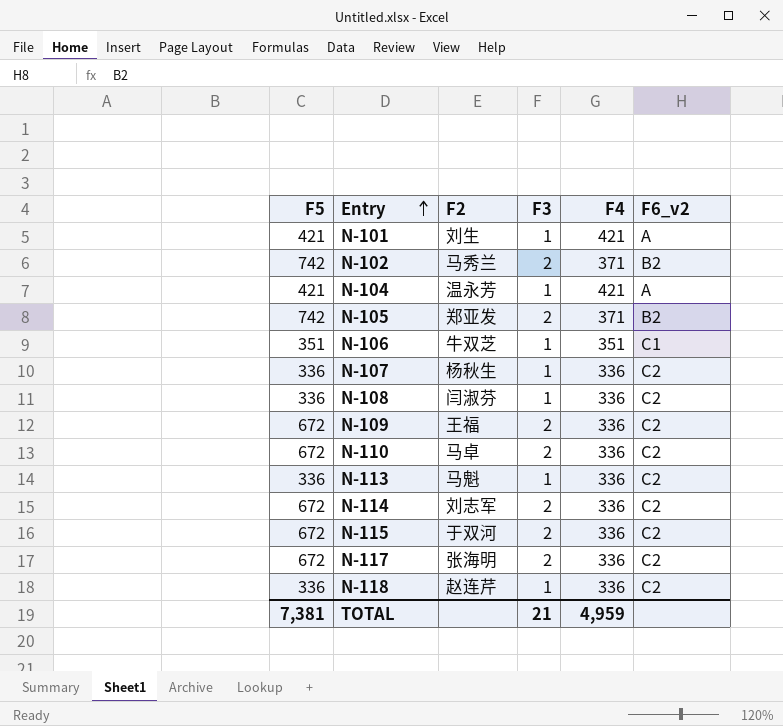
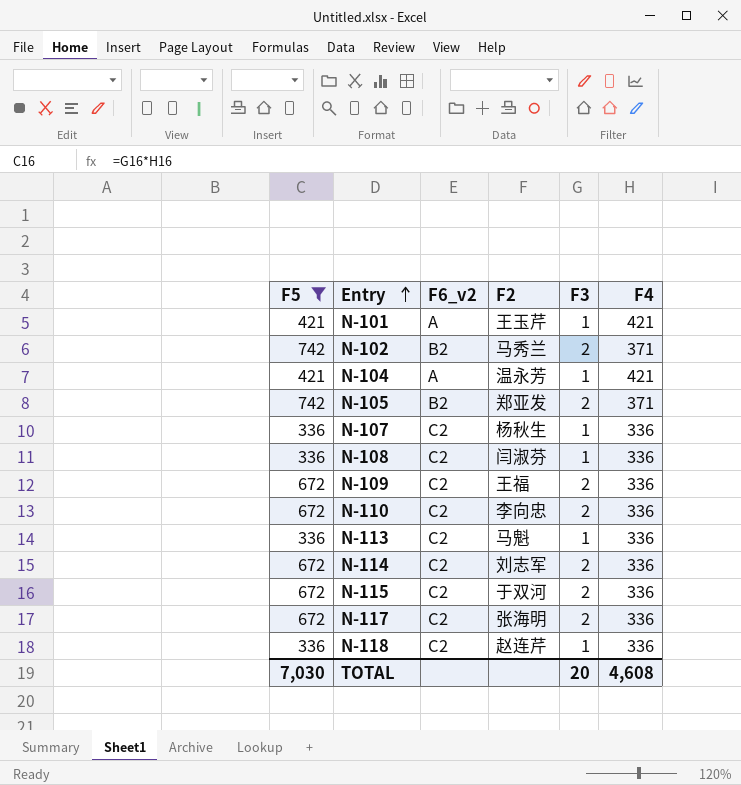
filter: none -> F5 != 351
column F6_v2 | position: 6 -> 3
N-101 | F2: 刘生 -> 王玉芹
N-110 | F2: 马卓 -> 李向忠
TOTAL | F5: 7,381 -> 7,030
TOTAL | F3: 21 -> 20
TOTAL | F4: 4,959 -> 4,608

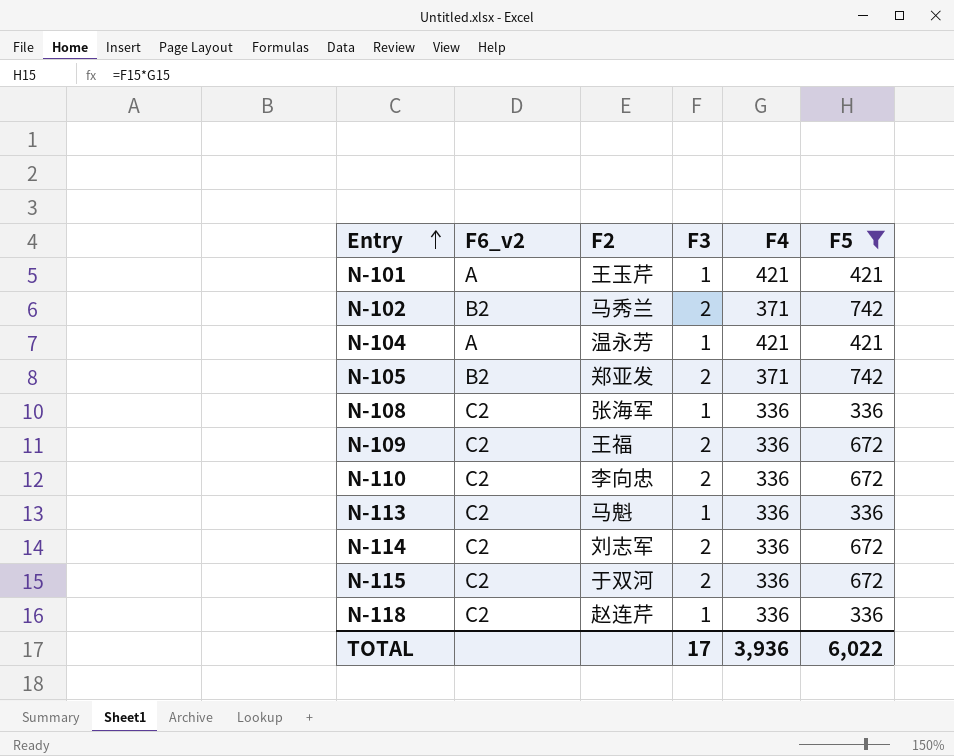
column F5 | position: 1 -> 6
row N-107: 336 | C2 | 杨秋生 | 1 | 336 -> none
row N-117: 672 | C2 | 张海明 | 2 | 336 -> none
N-108 | F2: 闫淑芬 -> 张海军
TOTAL | F3: 20 -> 17
TOTAL | F4: 4,608 -> 3,936
TOTAL | F5: 7,030 -> 6,022

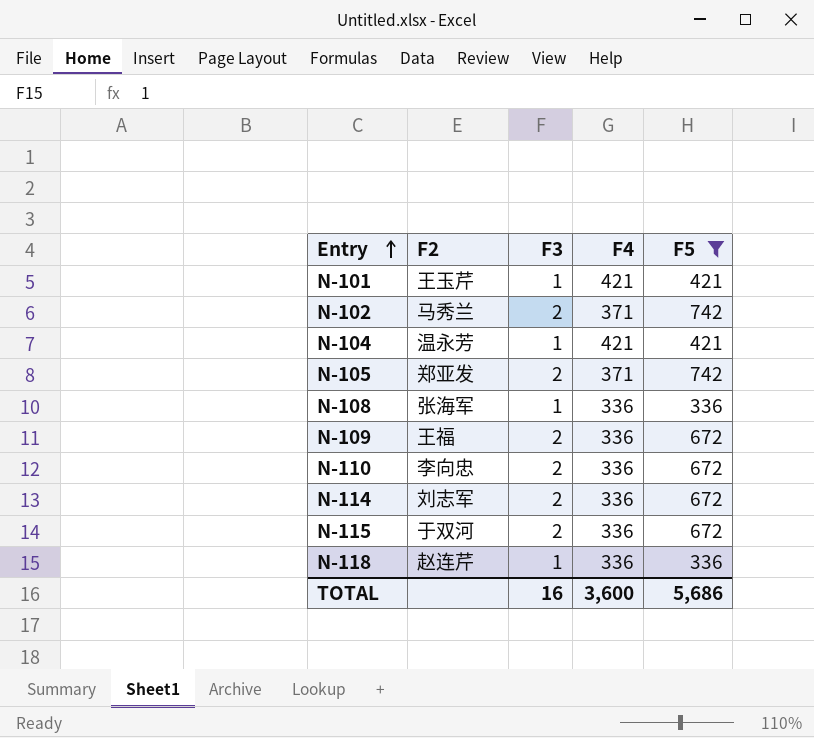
column F6_v2 | position: 2 -> none
row N-113: C2 | 马魁 | 1 | 336 | 336 -> none
TOTAL | F3: 17 -> 16
TOTAL | F4: 3,936 -> 3,600
TOTAL | F5: 6,022 -> 5,686

